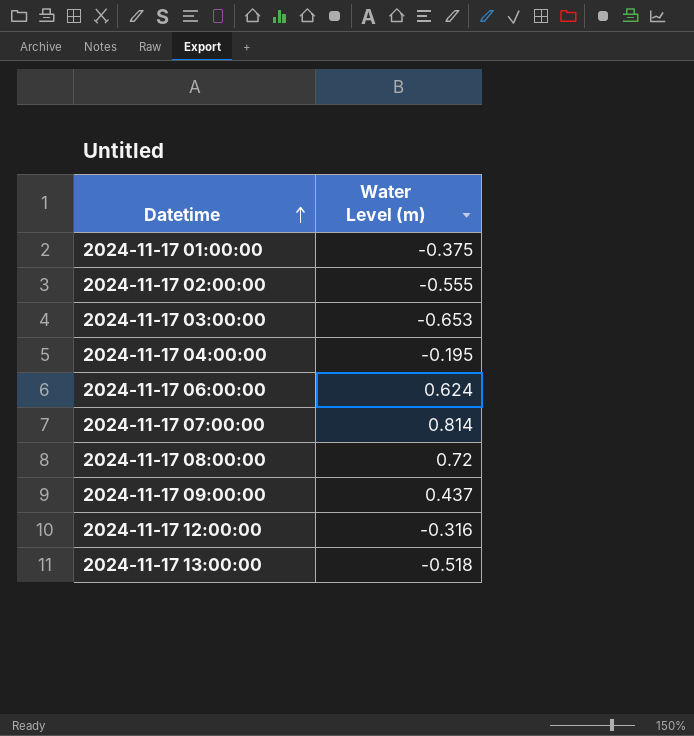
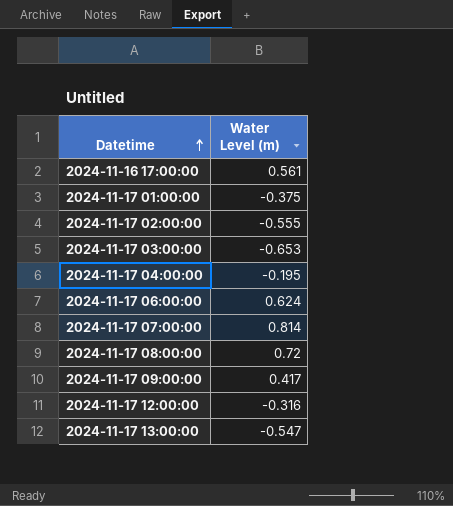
row 2024-11-16 17:00:00: none -> 0.561
2024-11-17 09:00:00 | Water Level (m): 0.437 -> 0.417
2024-11-17 13:00:00 | Water Level (m): -0.518 -> -0.547

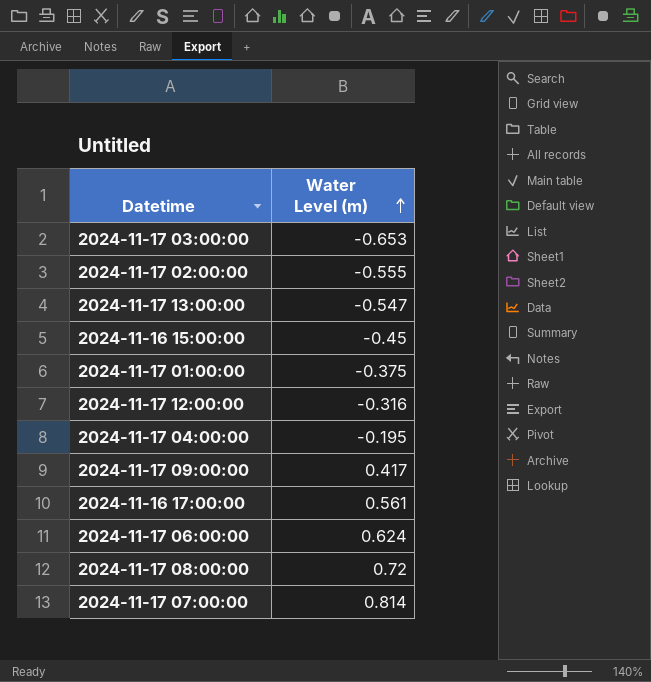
row order: Datetime ascending -> Water Level (m) ascending
row 2024-11-16 15:00:00: none -> -0.45

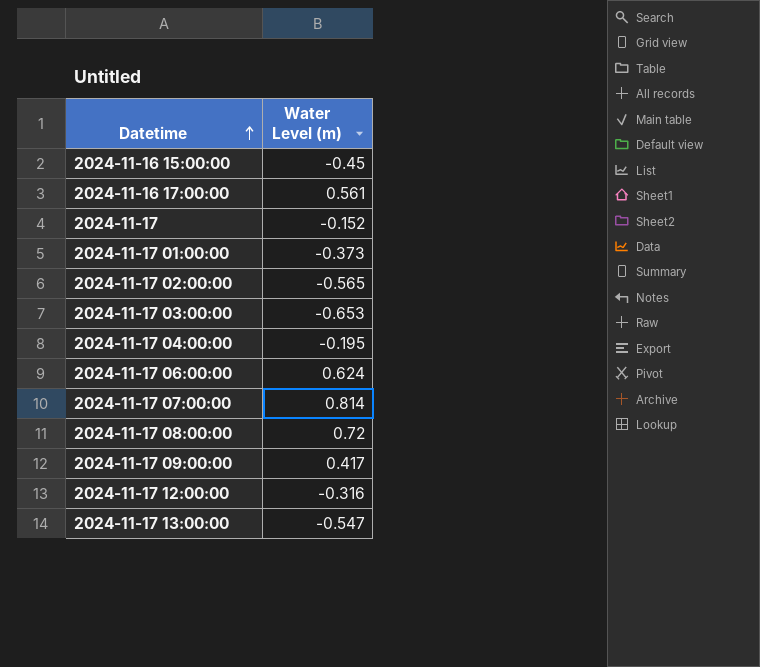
row order: Water Level (m) ascending -> Datetime ascending
row 2024-11-17: none -> -0.152
2024-11-17 01:00:00 | Water Level (m): -0.375 -> -0.373
2024-11-17 02:00:00 | Water Level (m): -0.555 -> -0.565

